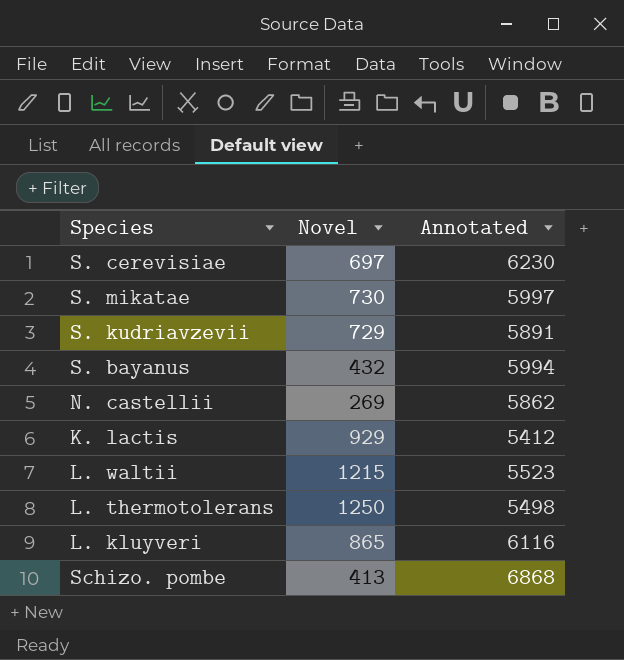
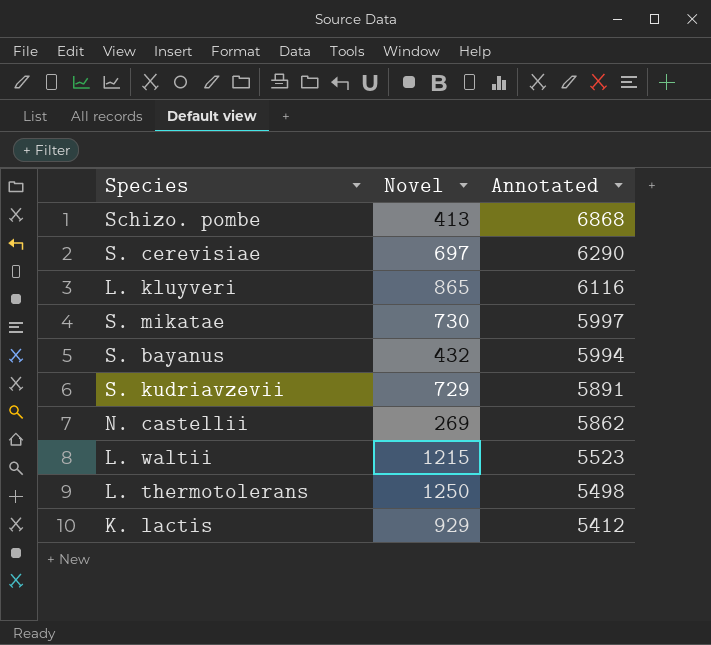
row order: none -> Annotated descending
S. cerevisiae | Annotated: 6230 -> 6290

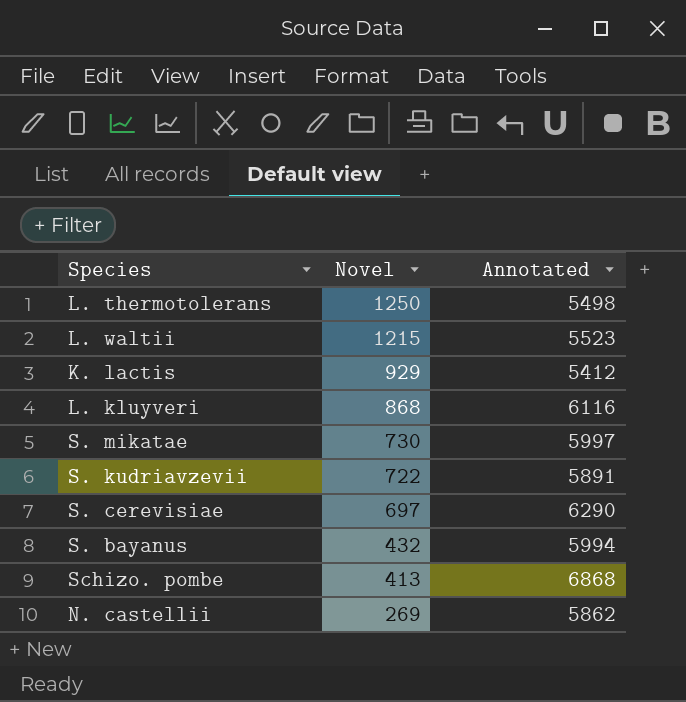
row order: Annotated descending -> Novel descending
L. kluyveri | Novel: 865 -> 868
S. kudriavzevii | Novel: 729 -> 722

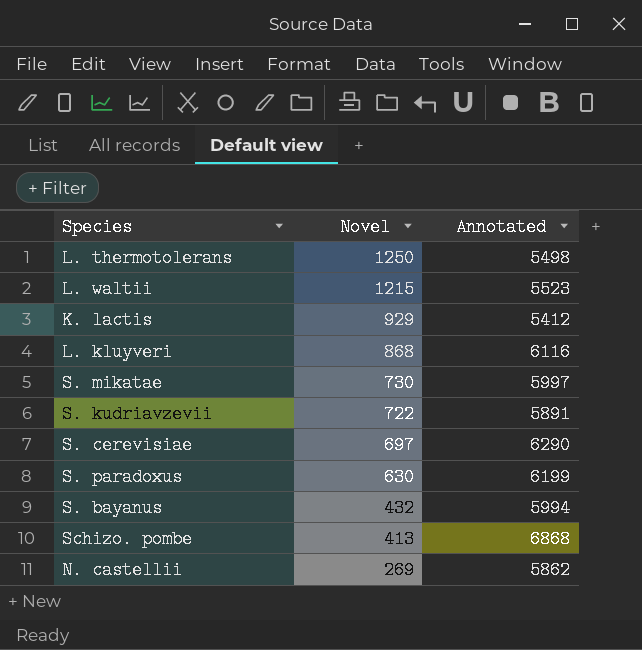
row S. paradoxus: none -> 630 | 6199

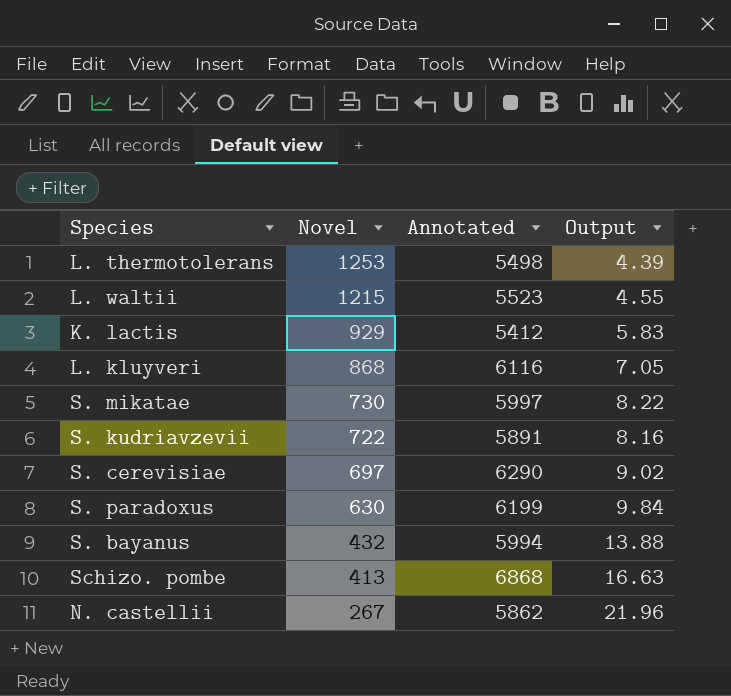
column Output | formula: none -> [Annotated] / [Novel]
L. thermotolerans | Novel: 1250 -> 1253
N. castellii | Novel: 269 -> 267

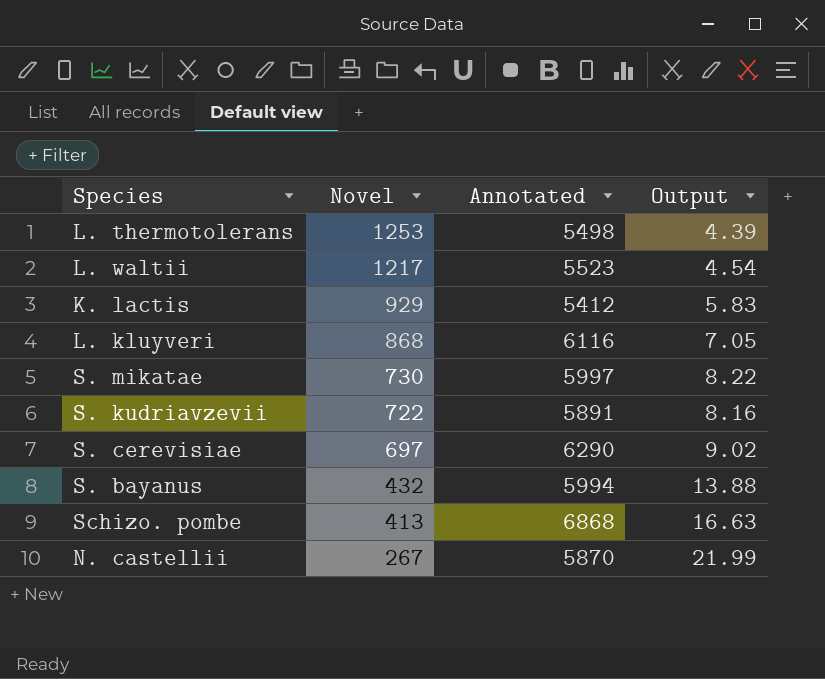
row S. paradoxus: 630 | 6199 | 9.84 -> none
L. waltii | Novel: 1215 -> 1217
L. waltii | Output: 4.55 -> 4.54
N. castellii | Annotated: 5862 -> 5870
N. castellii | Output: 21.96 -> 21.99

